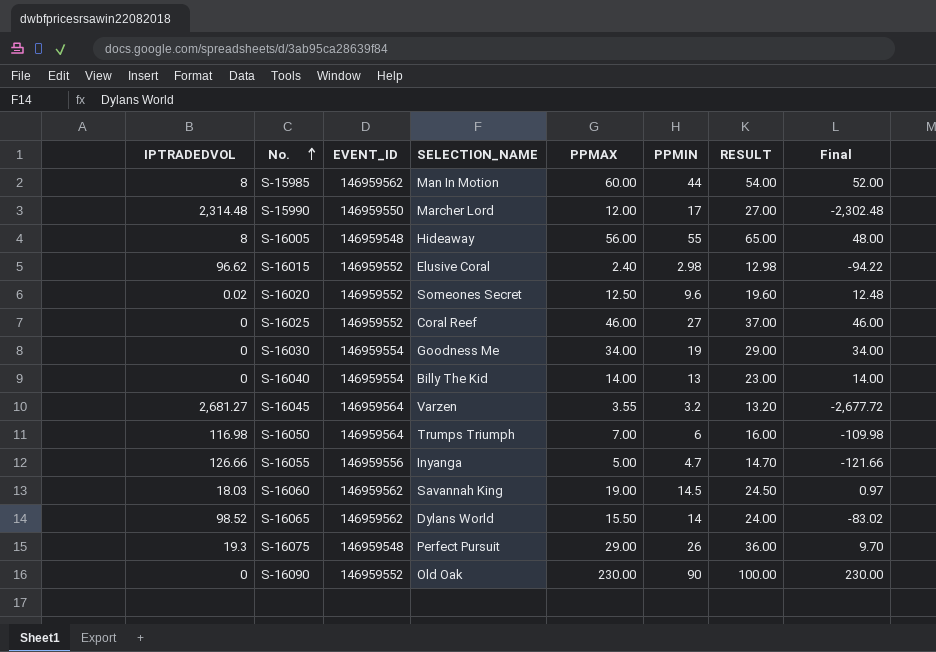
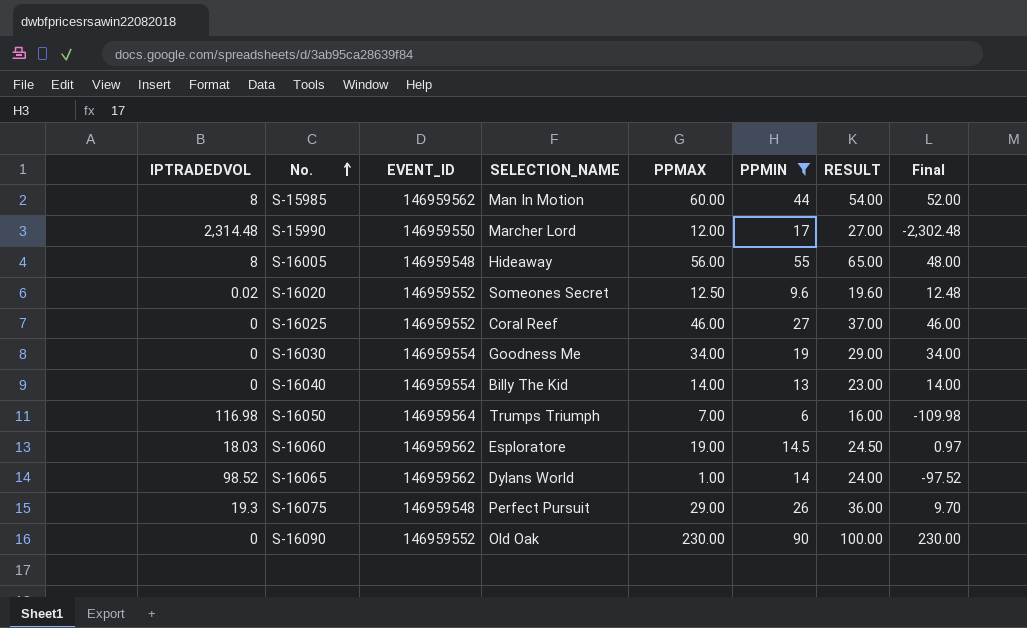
filter: none -> PPMIN >= 6
S-16060 | SELECTION_NAME: Savannah King -> Esploratore
S-16065 | PPMAX: 15.50 -> 1.00
S-16065 | Final: -83.02 -> -97.52

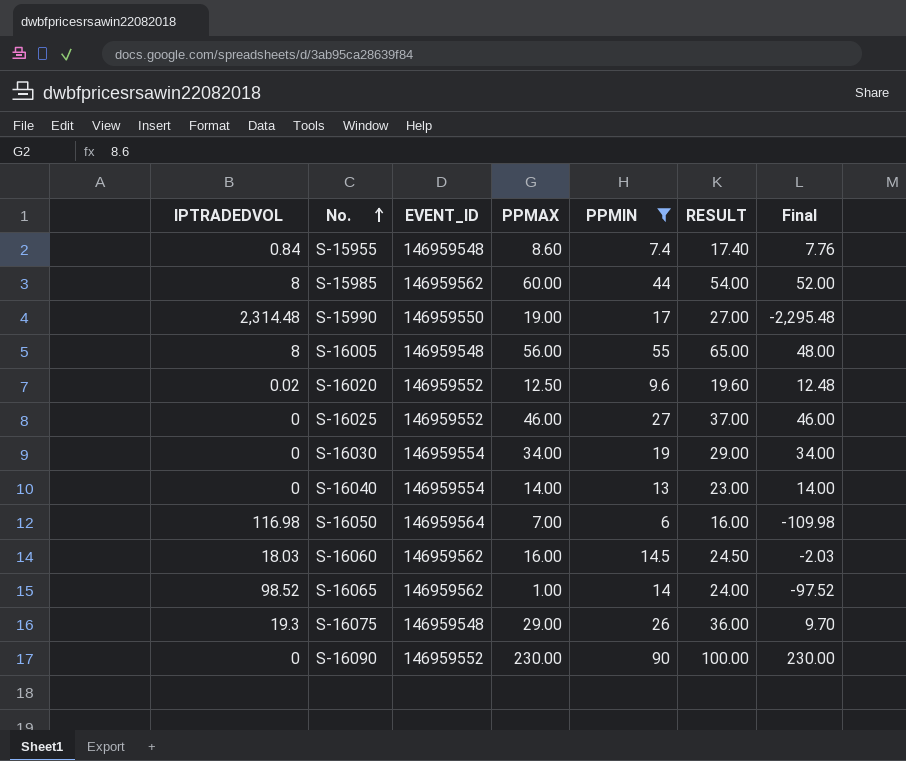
column SELECTION_NAME | position: 4 -> none
row S-15955: none -> 0.84 | 146959548 | 8.60 | 7.4 | 17.40 | 7.76
S-15990 | PPMAX: 12.00 -> 19.00
S-15990 | Final: -2,302.48 -> -2,295.48
S-16060 | PPMAX: 19.00 -> 16.00
S-16060 | Final: 0.97 -> -2.03

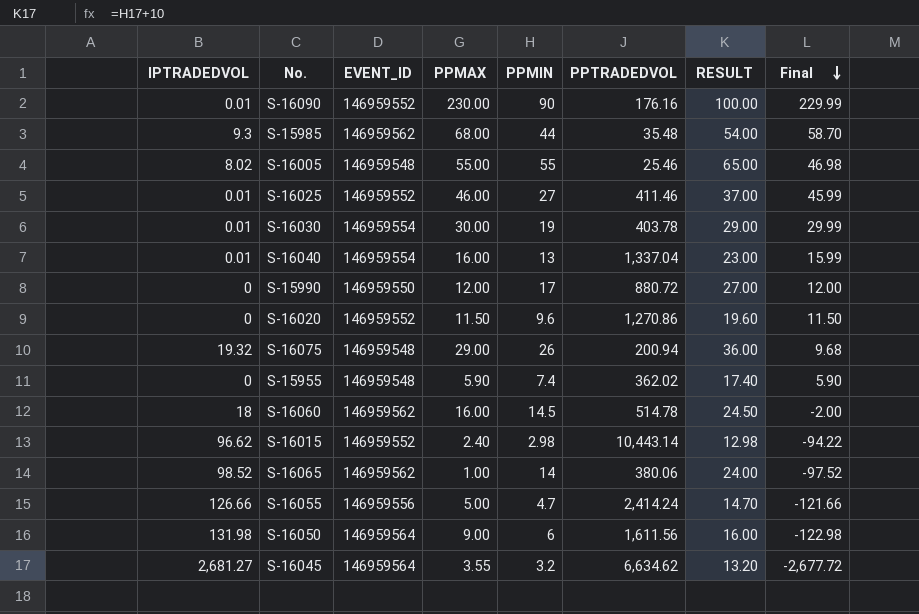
filter: PPMIN >= 6 -> none
row order: No. ascending -> Final descending
column PPTRADEDVOL | position: none -> 6
S-16090 | IPTRADEDVOL: 0 -> 0.01
S-16090 | Final: 230.00 -> 229.99
S-15985 | IPTRADEDVOL: 8 -> 9.3
S-15985 | PPMAX: 60.00 -> 68.00
S-15985 | Final: 52.00 -> 58.70
S-16005 | IPTRADEDVOL: 8 -> 8.02
S-16005 | PPMAX: 56.00 -> 55.00
S-16005 | Final: 48.00 -> 46.98
S-16025 | IPTRADEDVOL: 0 -> 0.01
S-16025 | Final: 46.00 -> 45.99
S-16030 | IPTRADEDVOL: 0 -> 0.01
S-16030 | PPMAX: 34.00 -> 30.00
S-16030 | Final: 34.00 -> 29.99
S-16040 | IPTRADEDVOL: 0 -> 0.01
S-16040 | PPMAX: 14.00 -> 16.00
S-16040 | Final: 14.00 -> 15.99
S-15990 | IPTRADEDVOL: 2,314.48 -> 0
S-15990 | PPMAX: 19.00 -> 12.00
S-15990 | Final: -2,295.48 -> 12.00
S-16020 | IPTRADEDVOL: 0.02 -> 0
S-16020 | PPMAX: 12.50 -> 11.50
S-16020 | Final: 12.48 -> 11.50
S-16075 | IPTRADEDVOL: 19.3 -> 19.32
S-16075 | Final: 9.70 -> 9.68
S-15955 | IPTRADEDVOL: 0.84 -> 0
S-15955 | PPMAX: 8.60 -> 5.90
S-15955 | Final: 7.76 -> 5.90
S-16060 | IPTRADEDVOL: 18.03 -> 18
S-16060 | Final: -2.03 -> -2.00
S-16050 | IPTRADEDVOL: 116.98 -> 131.98
S-16050 | PPMAX: 7.00 -> 9.00
S-16050 | Final: -109.98 -> -122.98

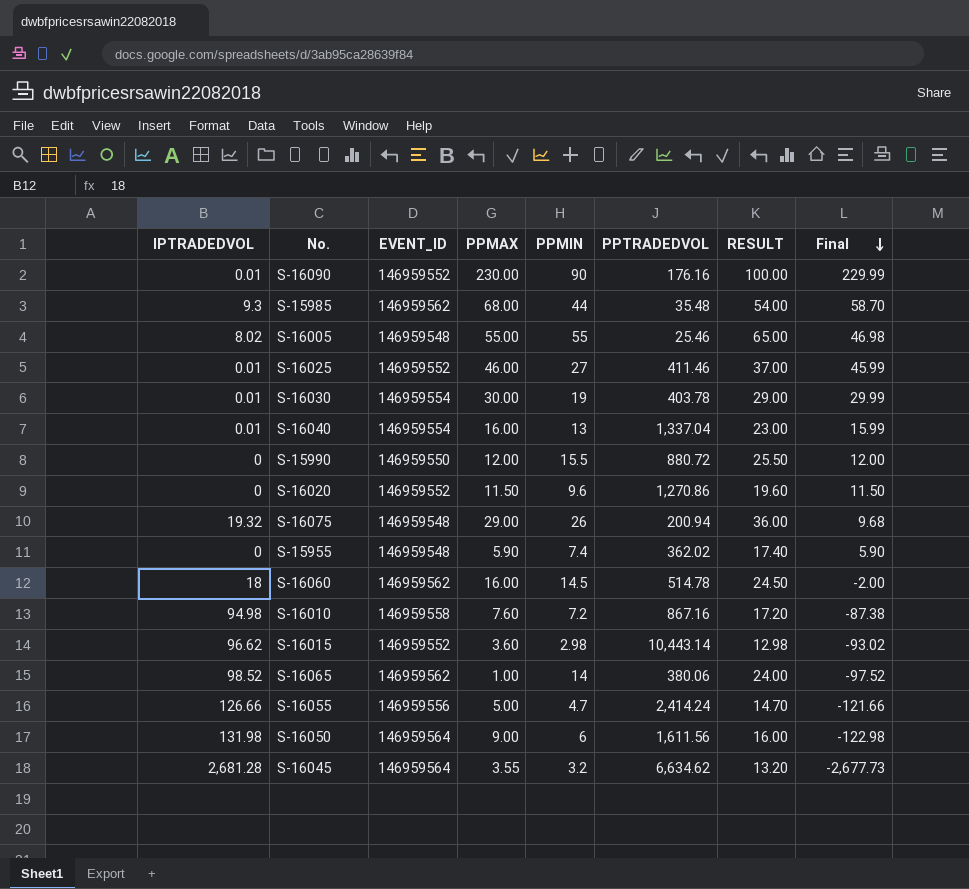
S-15990 | PPMIN: 17 -> 15.5
S-15990 | RESULT: 27.00 -> 25.50
row S-16010: none -> 94.98 | 146959558 | 7.60 | 7.2 | 867.16 | 17.20 | -87.38
S-16015 | PPMAX: 2.40 -> 3.60
S-16015 | Final: -94.22 -> -93.02
S-16045 | IPTRADEDVOL: 2,681.27 -> 2,681.28
S-16045 | Final: -2,677.72 -> -2,677.73

